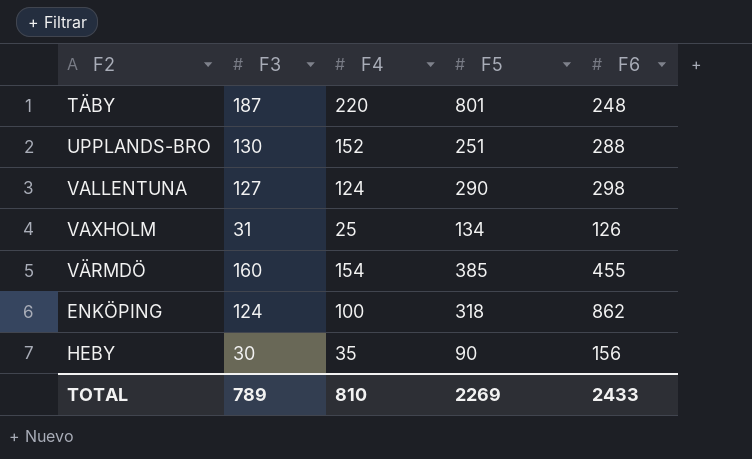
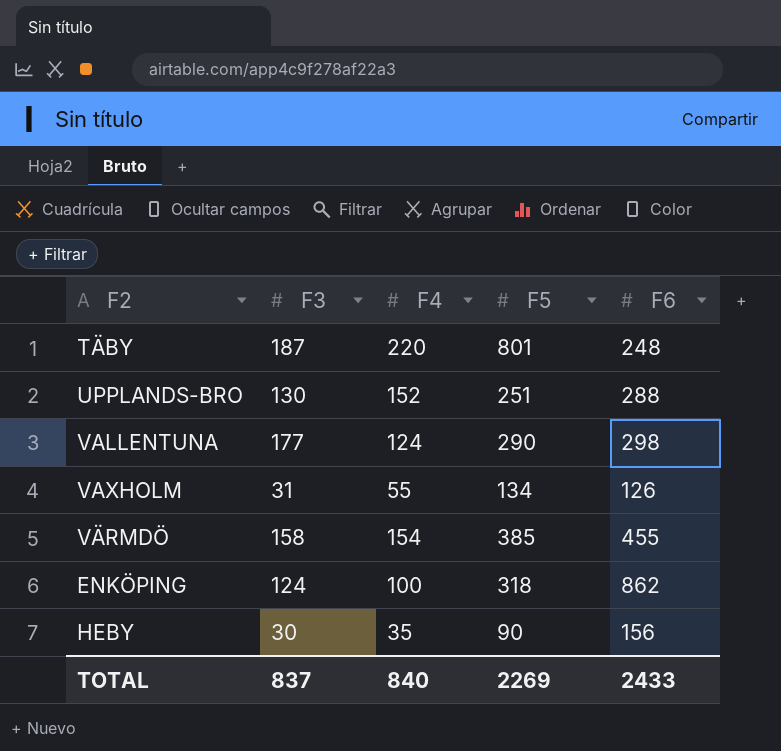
VALLENTUNA | F3: 127 -> 177
VAXHOLM | F4: 25 -> 55
VÄRMDÖ | F3: 160 -> 158
TOTAL | F3: 789 -> 837
TOTAL | F4: 810 -> 840

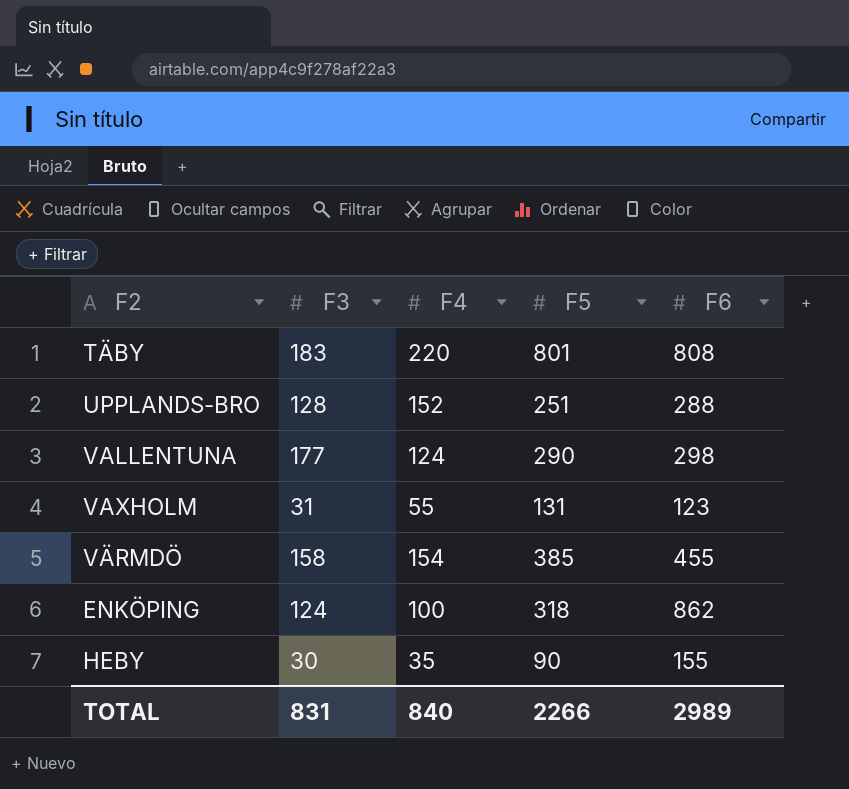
TÄBY | F3: 187 -> 183
TÄBY | F6: 248 -> 808
UPPLANDS-BRO | F3: 130 -> 128
VAXHOLM | F5: 134 -> 131
VAXHOLM | F6: 126 -> 123
HEBY | F6: 156 -> 155
TOTAL | F3: 837 -> 831
TOTAL | F5: 2269 -> 2266
TOTAL | F6: 2433 -> 2989

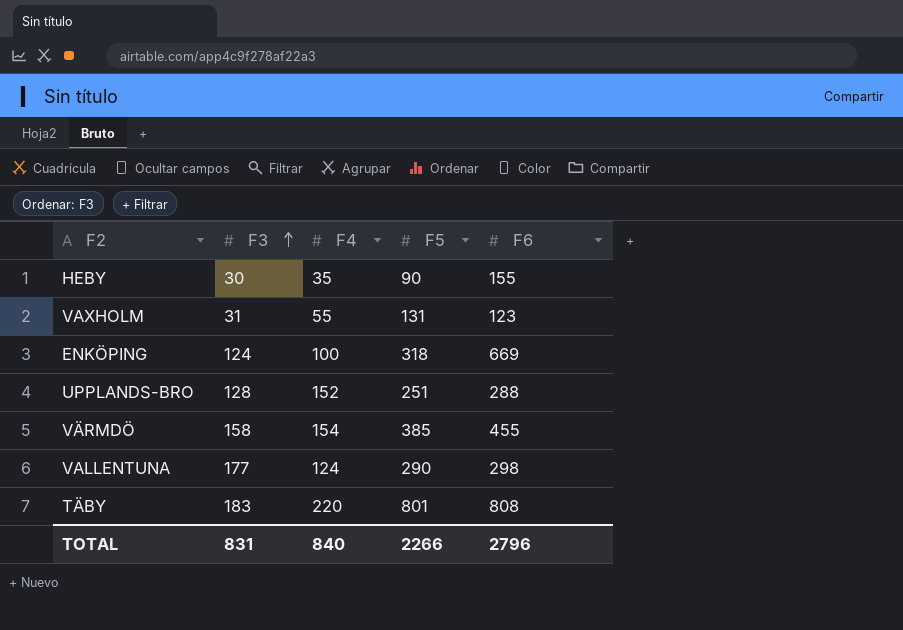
row order: none -> F3 ascending
ENKÖPING | F6: 862 -> 669
TOTAL | F6: 2989 -> 2796

